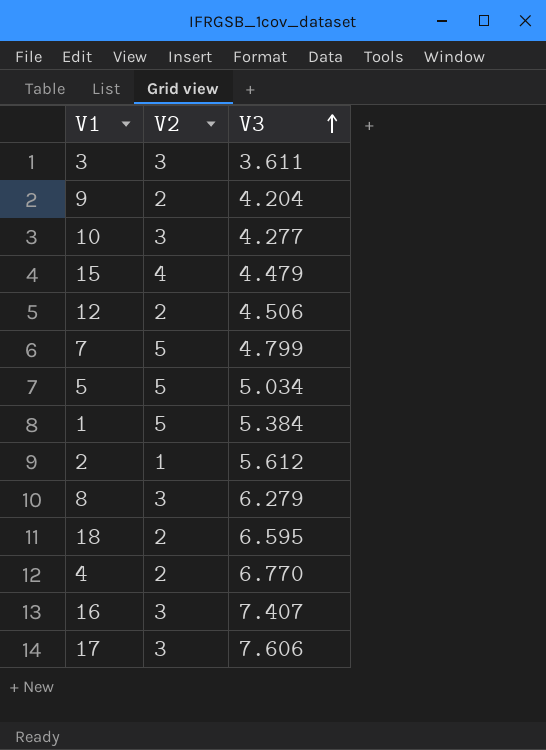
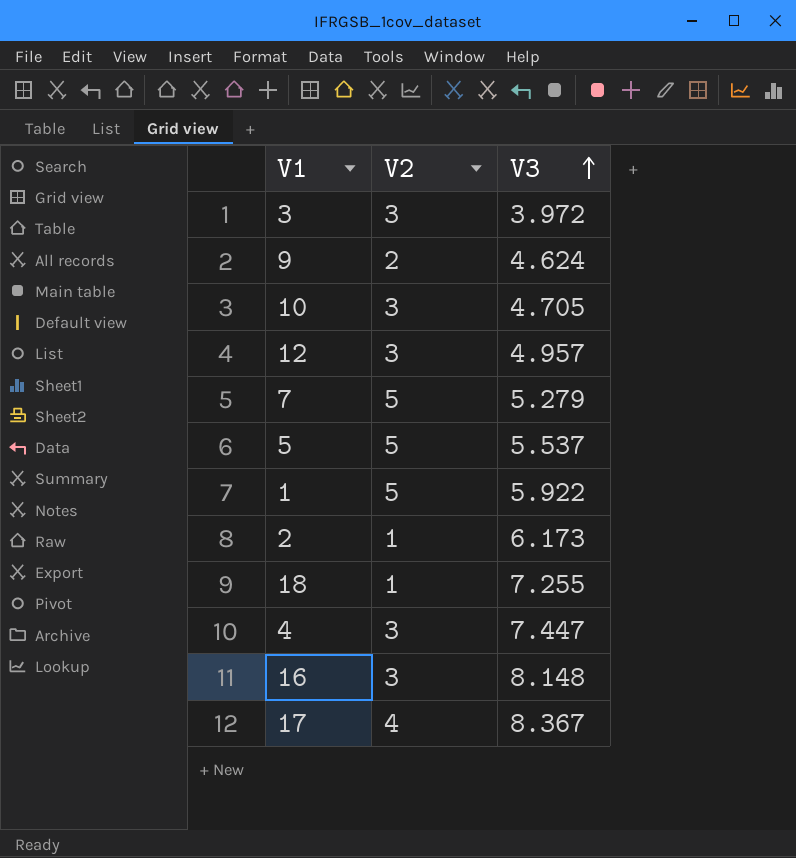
row 15: 4 | 4.479 -> none
row 8: 3 | 6.279 -> none
3 | V3: 3.611 -> 3.972
9 | V3: 4.204 -> 4.624
10 | V3: 4.277 -> 4.705
12 | V2: 2 -> 3
12 | V3: 4.506 -> 4.957
7 | V3: 4.799 -> 5.279
5 | V3: 5.034 -> 5.537
1 | V3: 5.384 -> 5.922
2 | V3: 5.612 -> 6.173
18 | V2: 2 -> 1
18 | V3: 6.595 -> 7.255
4 | V2: 2 -> 3
4 | V3: 6.770 -> 7.447
16 | V3: 7.407 -> 8.148
17 | V2: 3 -> 4
17 | V3: 7.606 -> 8.367

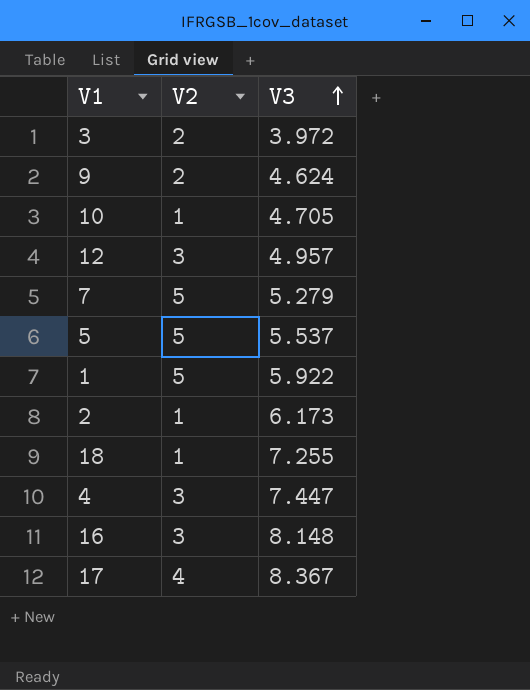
3 | V2: 3 -> 2
10 | V2: 3 -> 1

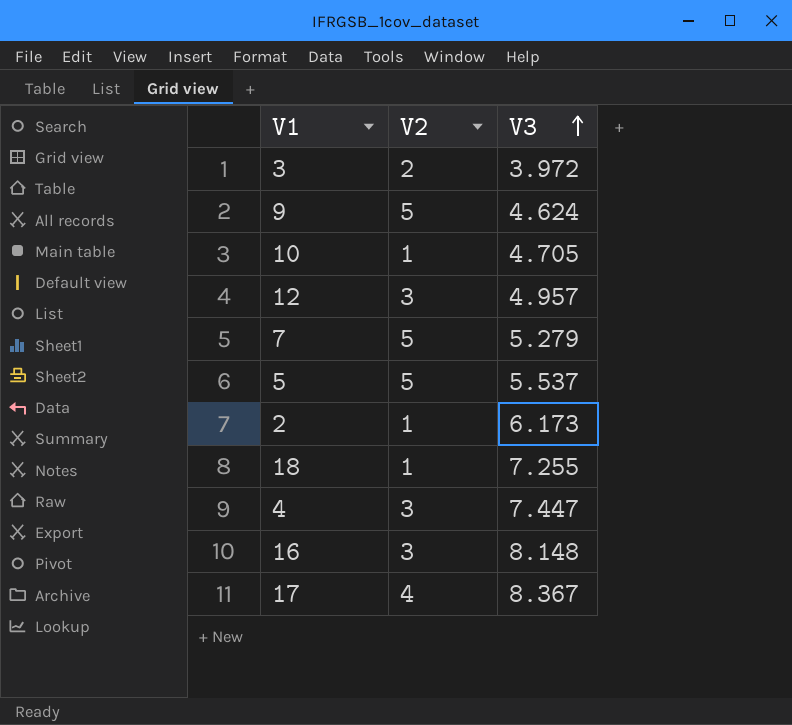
row 1: 5 | 5.922 -> none
9 | V2: 2 -> 5

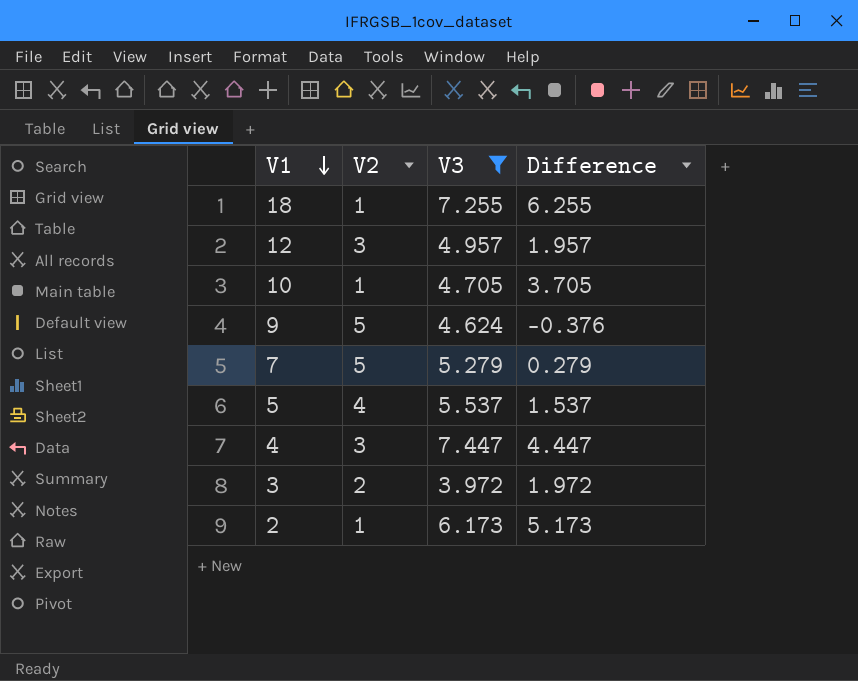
filter: none -> V3 <= 7.447
row order: V3 ascending -> V1 descending
column Difference | formula: none -> [V3] - [V2]
5 | V2: 5 -> 4

